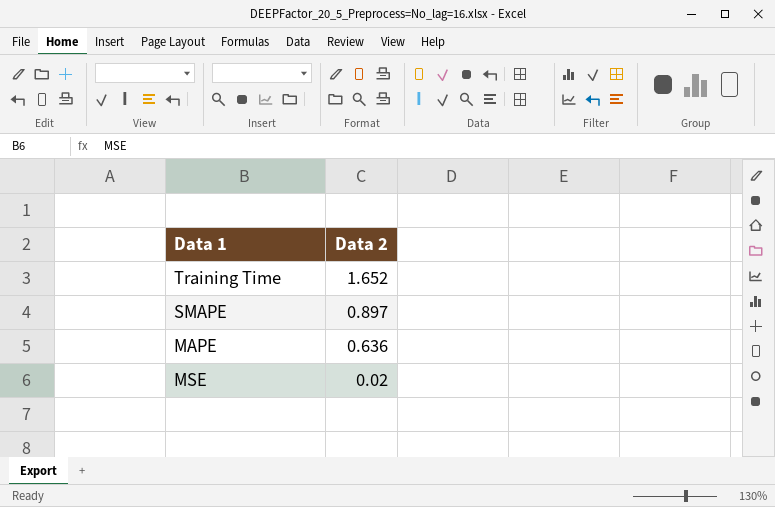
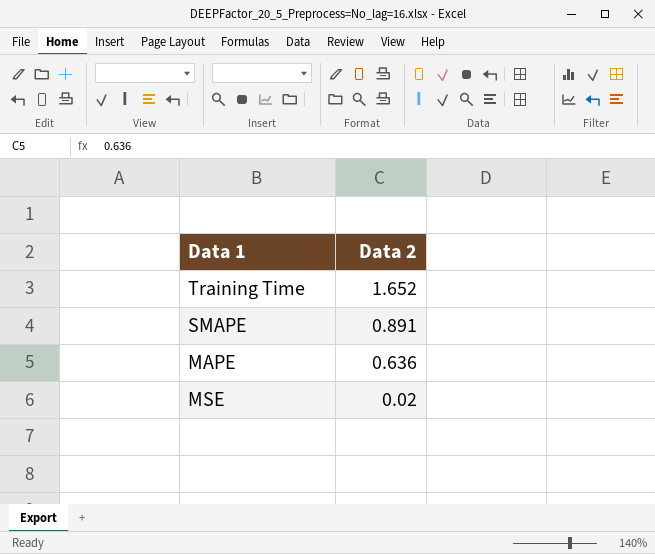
SMAPE | Data 2: 0.897 -> 0.891

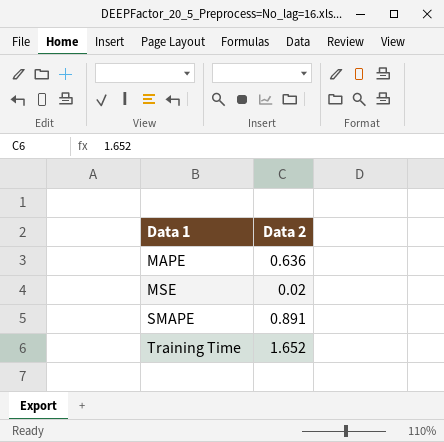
row order: Data 2 descending -> Data 1 ascending

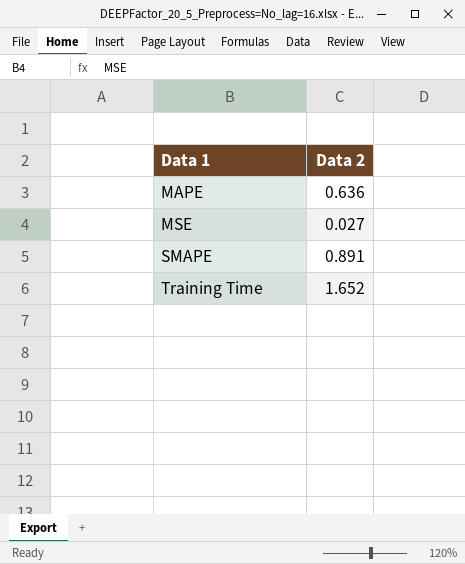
MSE | Data 2: 0.02 -> 0.027

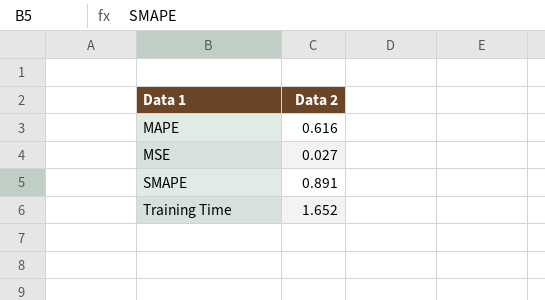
MAPE | Data 2: 0.636 -> 0.616

